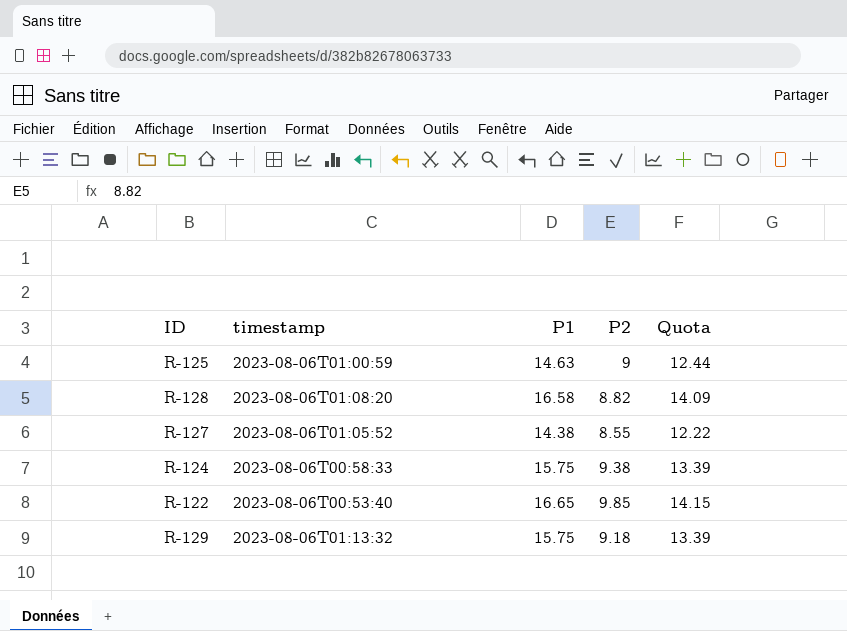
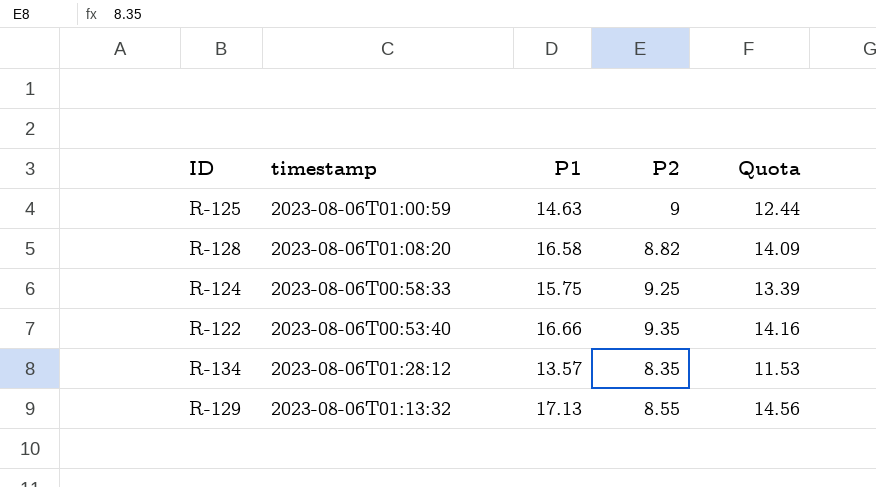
row R-127: 2023-08-06T01:05:52 | 14.38 | 8.55 | 12.22 -> none
R-124 | P2: 9.38 -> 9.25
R-122 | P1: 16.65 -> 16.66
R-122 | P2: 9.85 -> 9.35
R-122 | Quota: 14.15 -> 14.16
row R-134: none -> 2023-08-06T01:28:12 | 13.57 | 8.35 | 11.53
R-129 | P1: 15.75 -> 17.13
R-129 | P2: 9.18 -> 8.55
R-129 | Quota: 13.39 -> 14.56

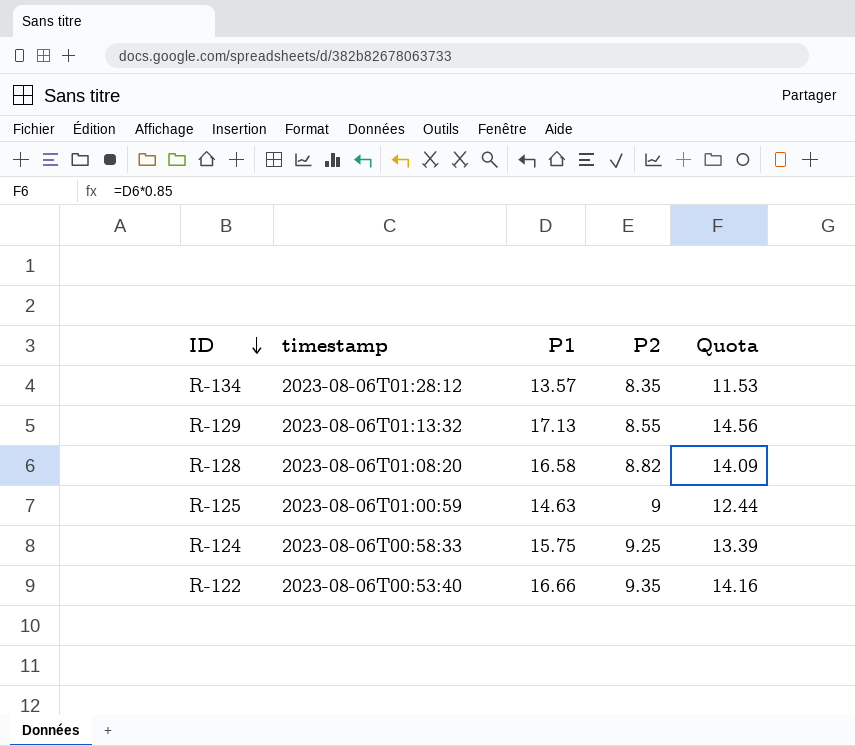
row order: none -> ID descending

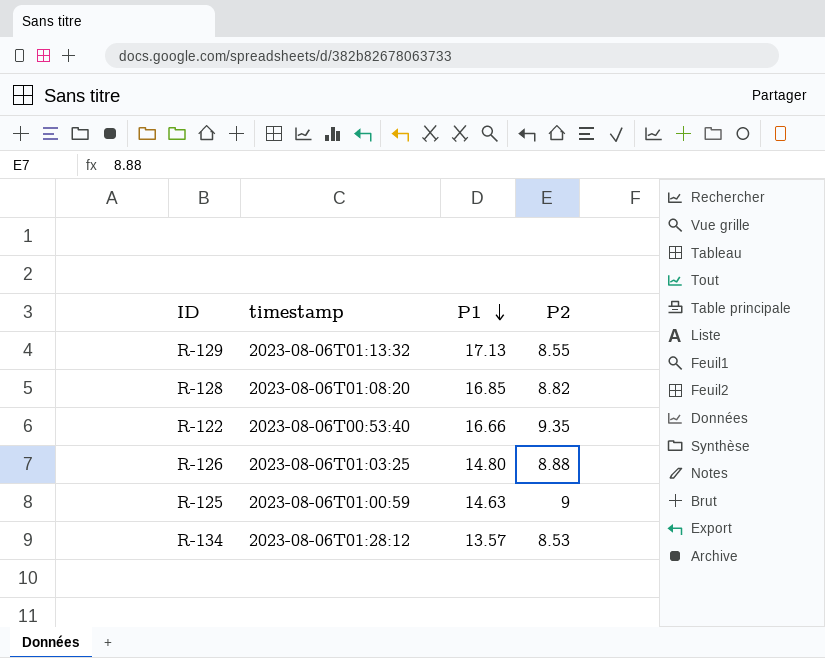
row order: ID descending -> P1 descending
column Quota | formula: [P1] * 0.85 -> none
row R-124: 2023-08-06T00:58:33 | 15.75 | 9.25 | 13.39 -> none
R-128 | P1: 16.58 -> 16.85
row R-126: none -> 2023-08-06T01:03:25 | 14.80 | 8.88
R-134 | P2: 8.35 -> 8.53

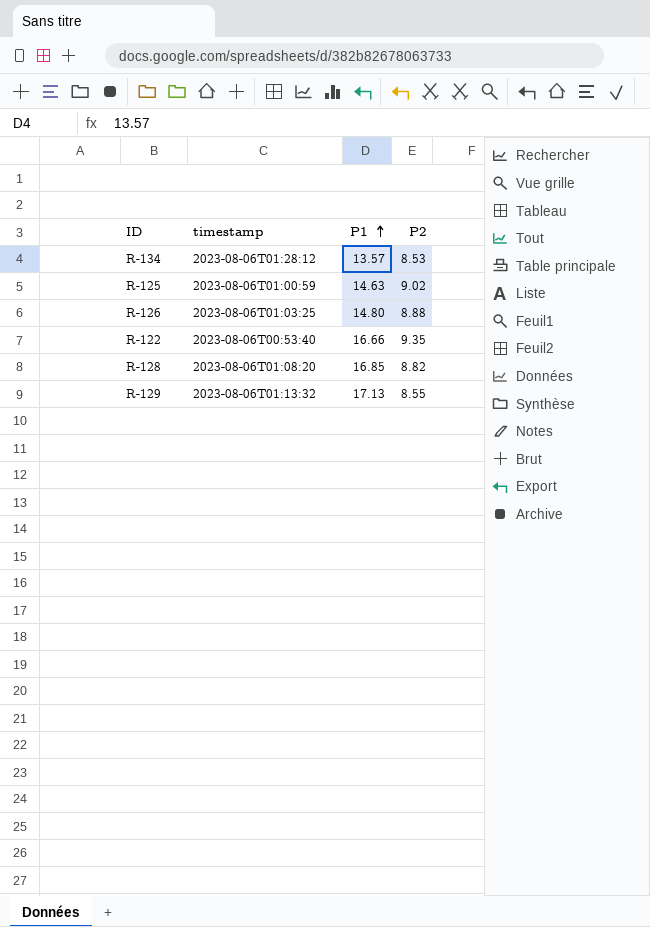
row order: P1 descending -> P1 ascending
R-125 | P2: 9 -> 9.02

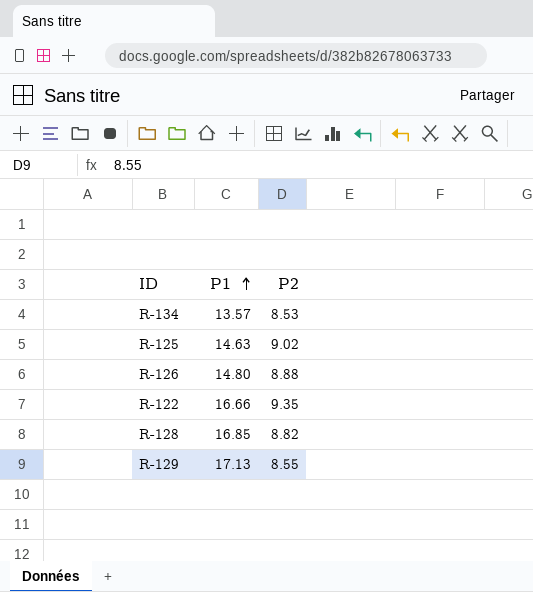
column timestamp | position: 2 -> none

